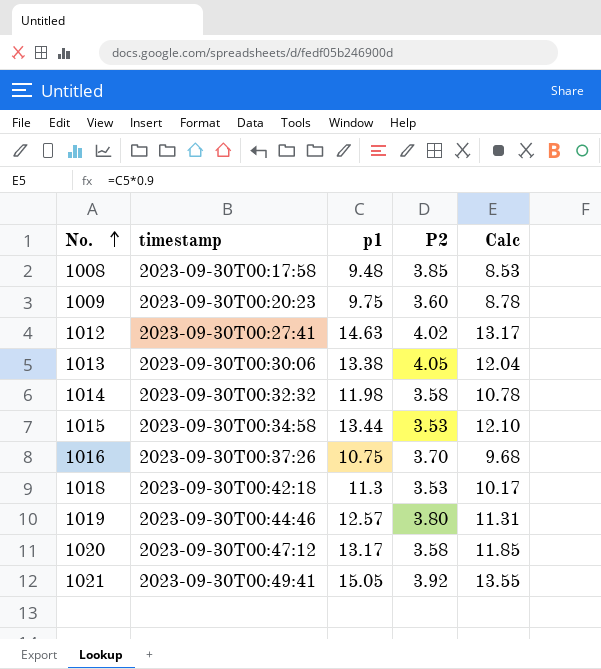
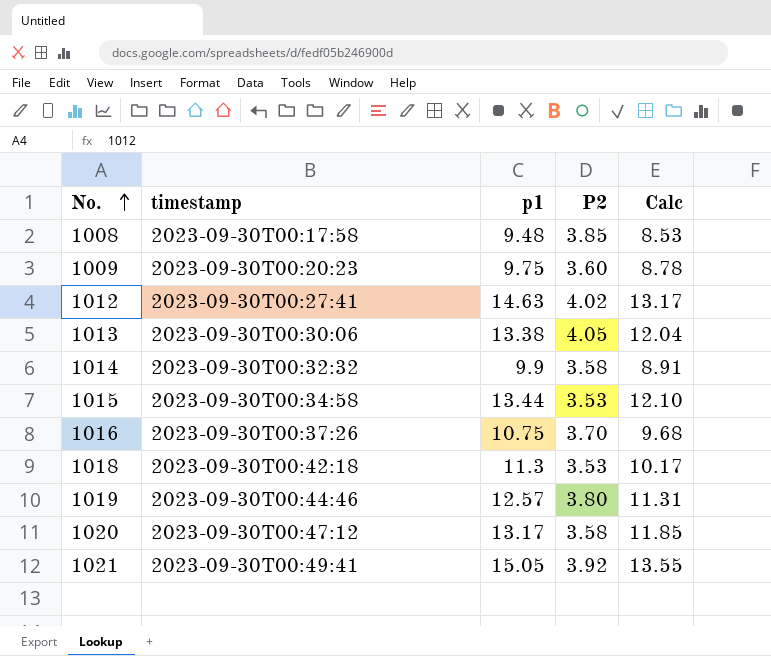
1014 | p1: 11.98 -> 9.9
1014 | Calc: 10.78 -> 8.91

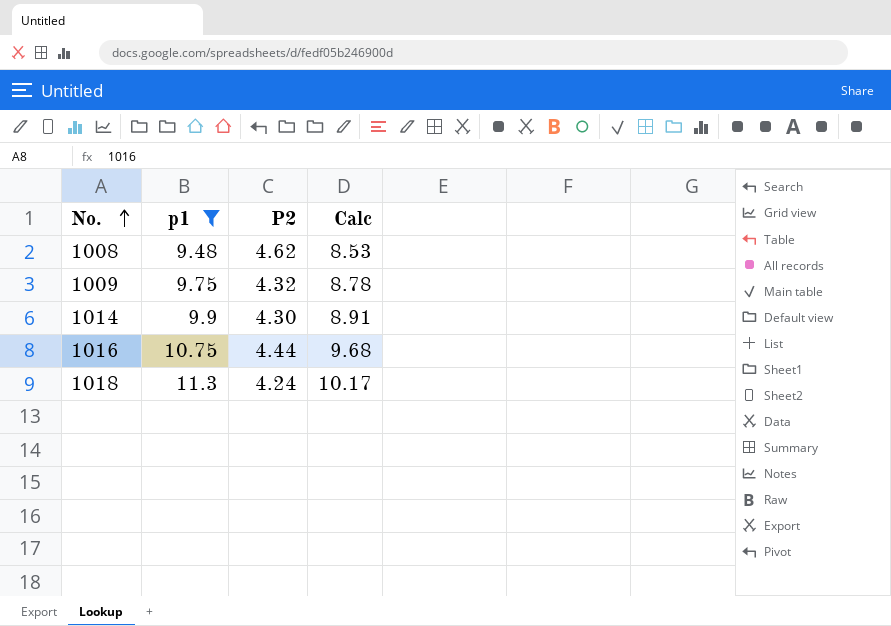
filter: none -> p1 <= 11.3
column timestamp | position: 2 -> none
1008 | P2: 3.85 -> 4.62
1009 | P2: 3.60 -> 4.32
1014 | P2: 3.58 -> 4.30
1016 | P2: 3.70 -> 4.44
1018 | P2: 3.53 -> 4.24

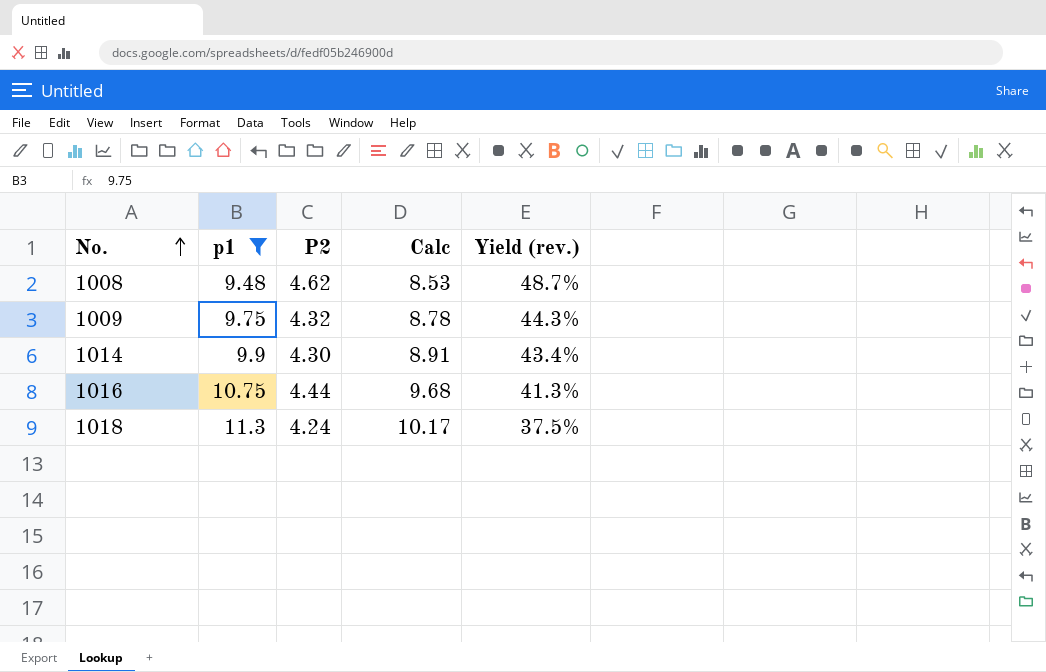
column Yield (rev.) | formula: none -> [P2] / [p1]

